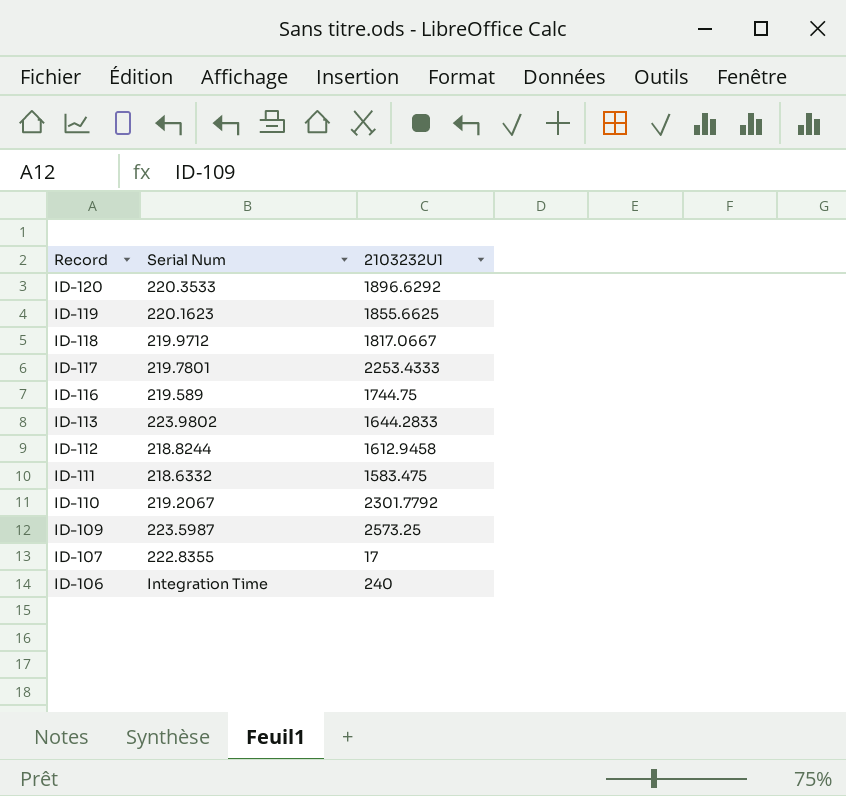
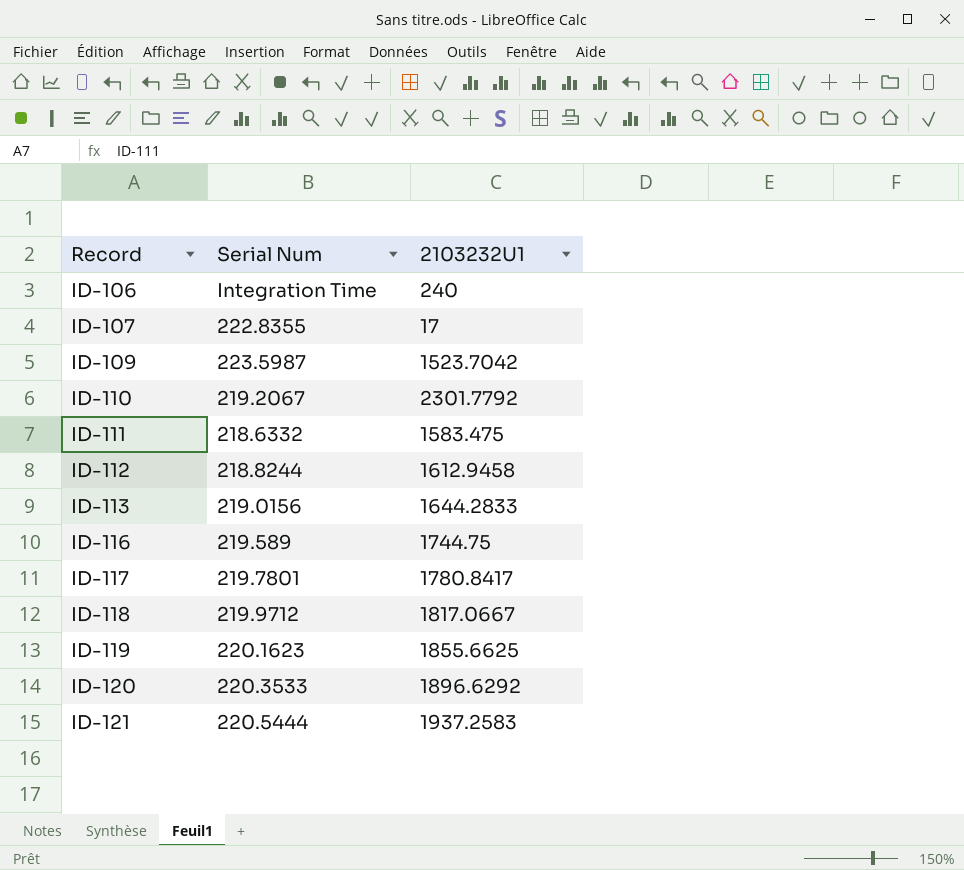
row order: Record descending -> Record ascending
ID-109 | 2103232U1: 2573.25 -> 1523.7042
ID-113 | Serial Num: 223.9802 -> 219.0156
ID-117 | 2103232U1: 2253.4333 -> 1780.8417
row ID-121: none -> 220.5444 | 1937.2583

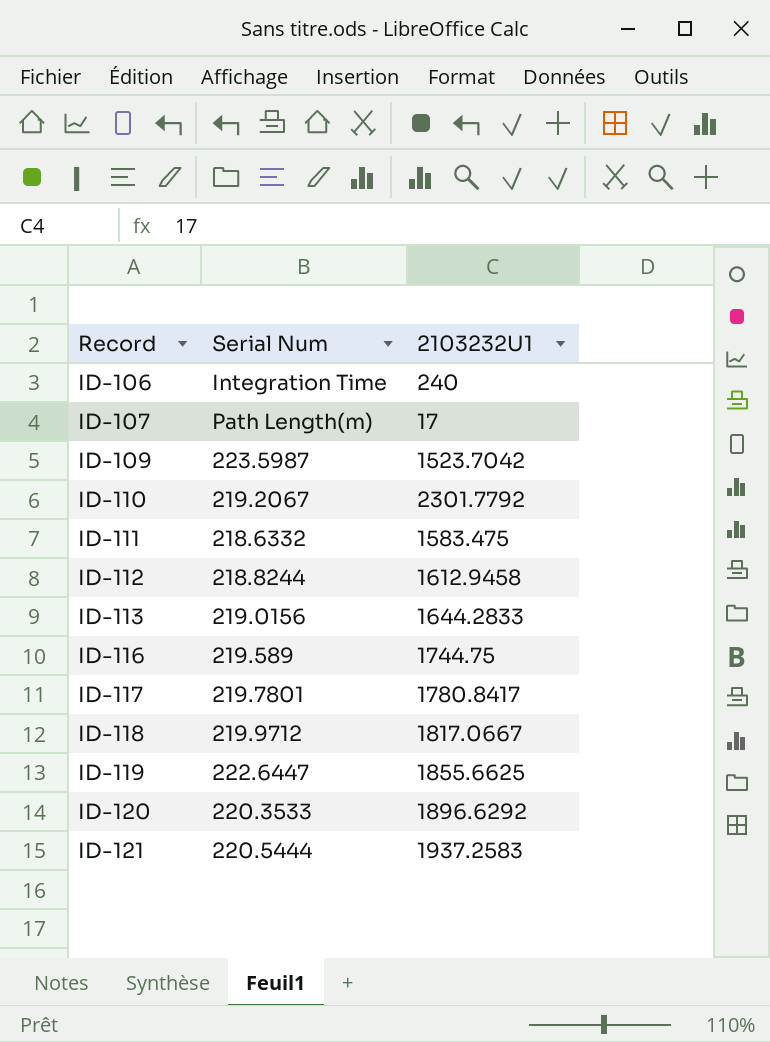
ID-107 | Serial Num: 222.8355 -> Path Length(m)
ID-119 | Serial Num: 220.1623 -> 222.6447

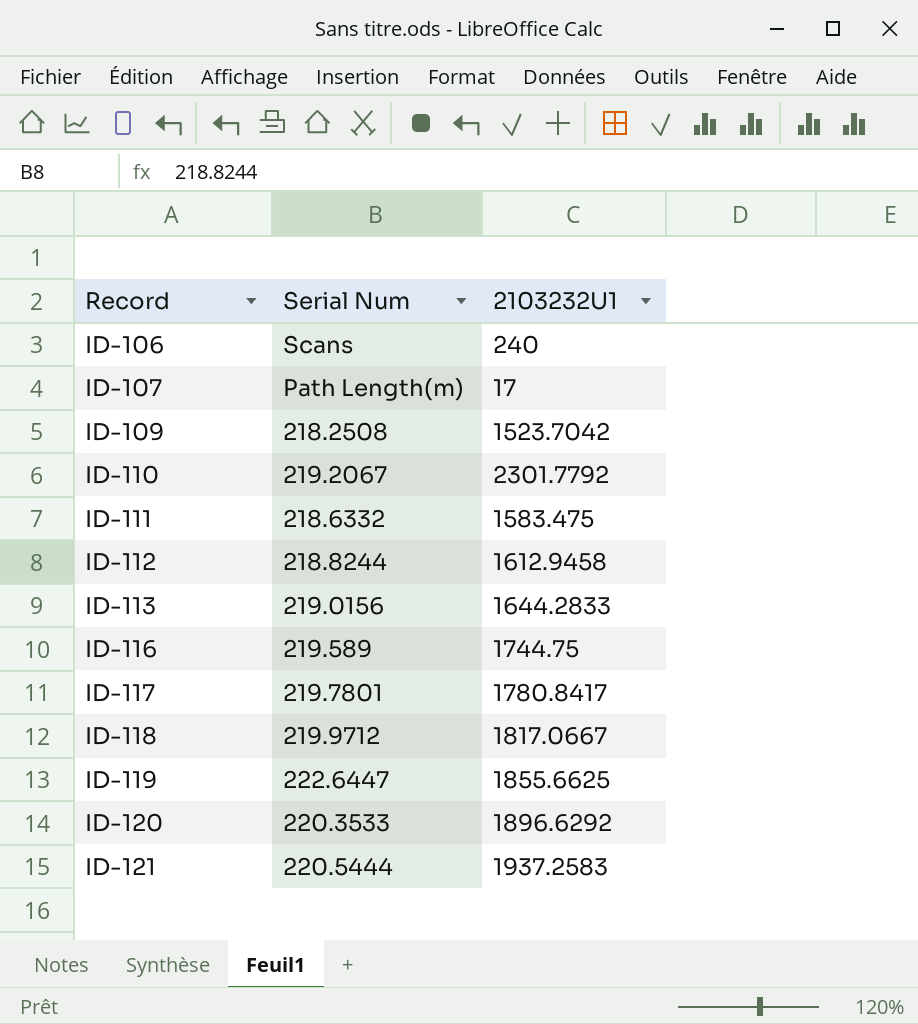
ID-106 | Serial Num: Integration Time -> Scans
ID-109 | Serial Num: 223.5987 -> 218.2508

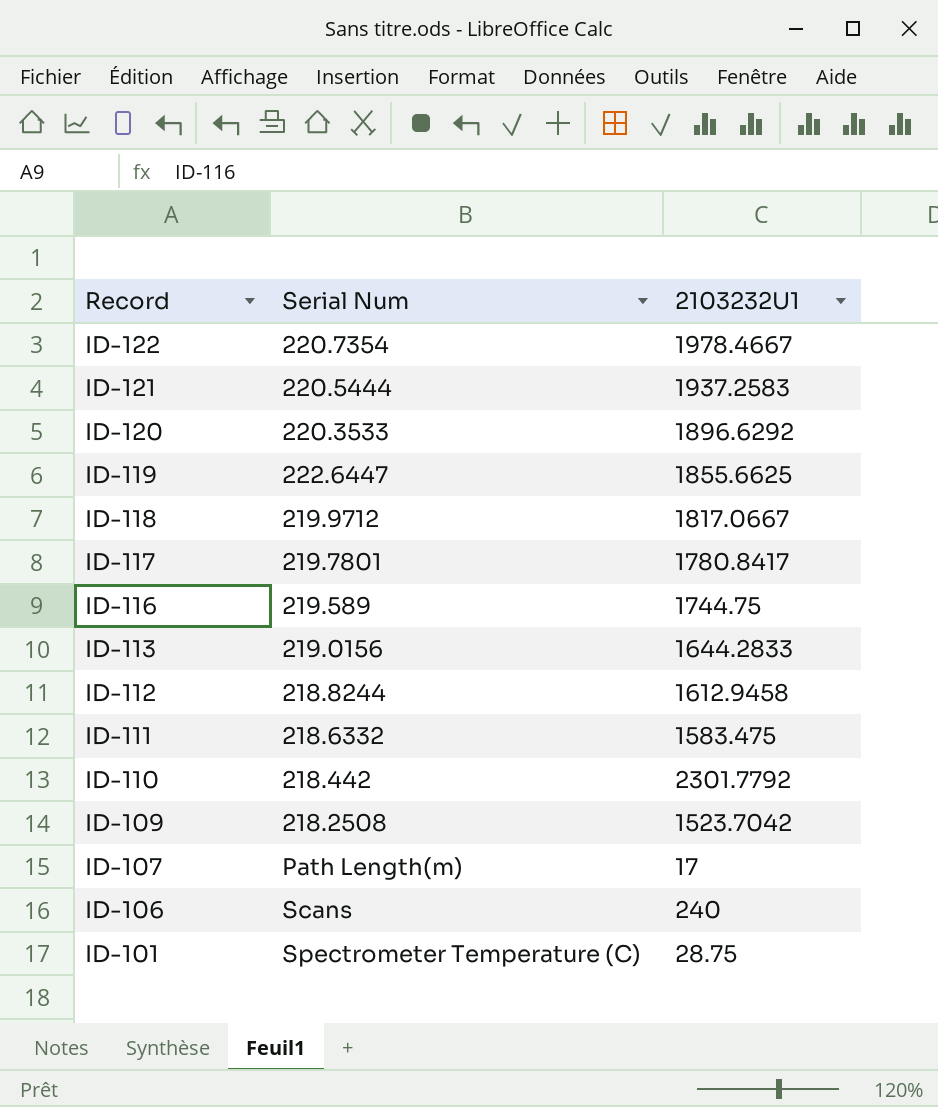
row order: Record ascending -> Record descending
row ID-122: none -> 220.7354 | 1978.4667
ID-110 | Serial Num: 219.2067 -> 218.442
row ID-101: none -> Spectrometer Temperature (C) | 28.75

